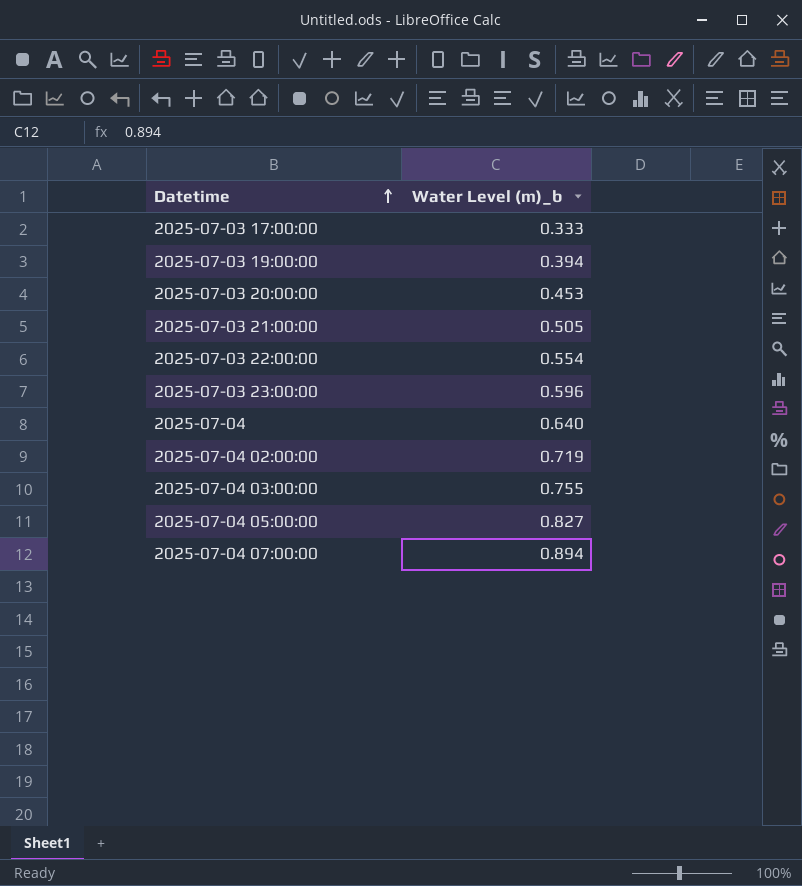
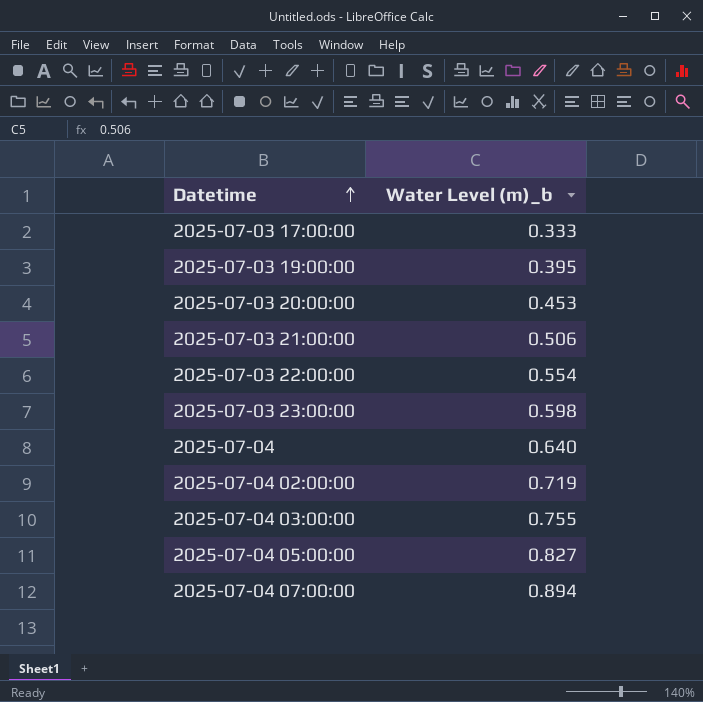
2025-07-03 19:00:00 | Water Level (m)_b: 0.394 -> 0.395
2025-07-03 21:00:00 | Water Level (m)_b: 0.505 -> 0.506
2025-07-03 23:00:00 | Water Level (m)_b: 0.596 -> 0.598

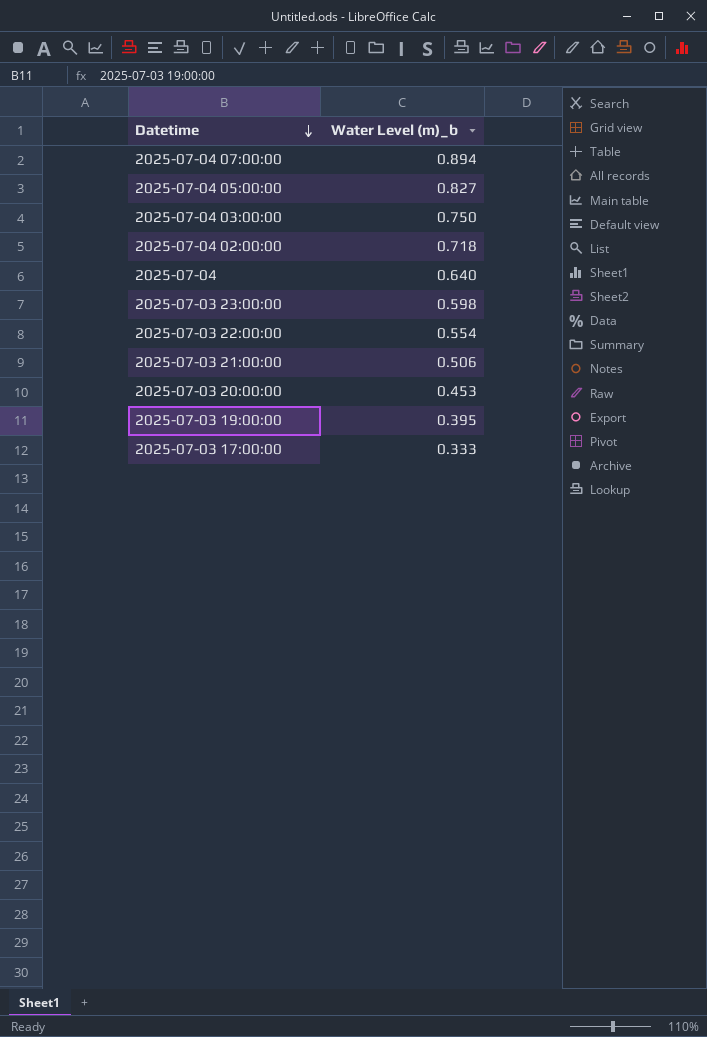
row order: Datetime ascending -> Datetime descending
2025-07-04 03:00:00 | Water Level (m)_b: 0.755 -> 0.750
2025-07-04 02:00:00 | Water Level (m)_b: 0.719 -> 0.718

